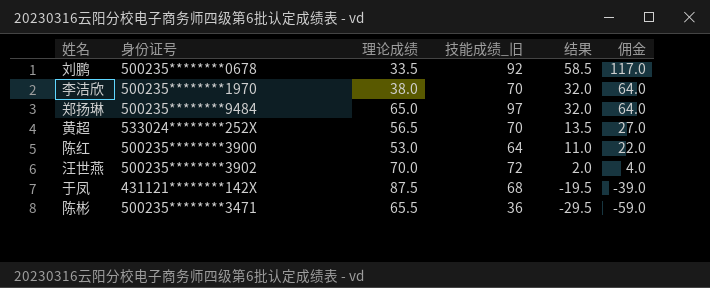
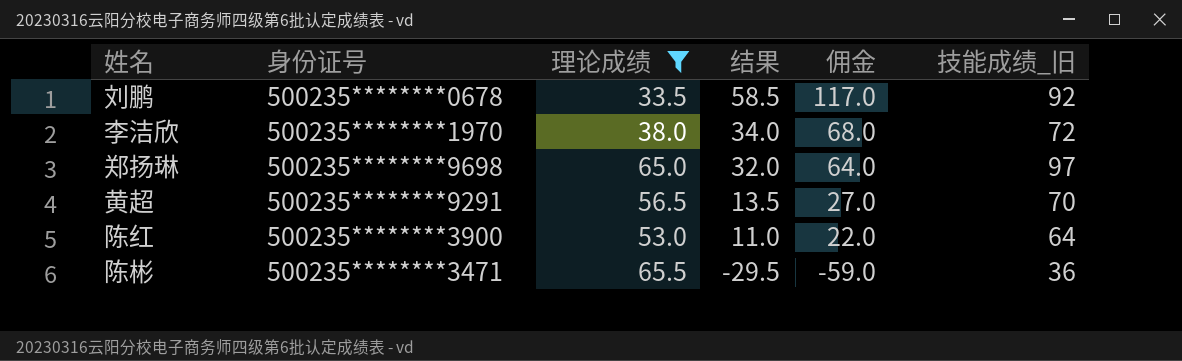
filter: none -> 理论成绩 <= 65.5
column 技能成绩_旧 | position: 4 -> 6
李洁欣 | 结果: 32.0 -> 34.0
李洁欣 | 佣金: 64.0 -> 68.0
李洁欣 | 技能成绩_旧: 70 -> 72
郑扬琳 | 身份证号: 500235********9484 -> 500235********9698
黄超 | 身份证号: 533024********252X -> 500235********9291

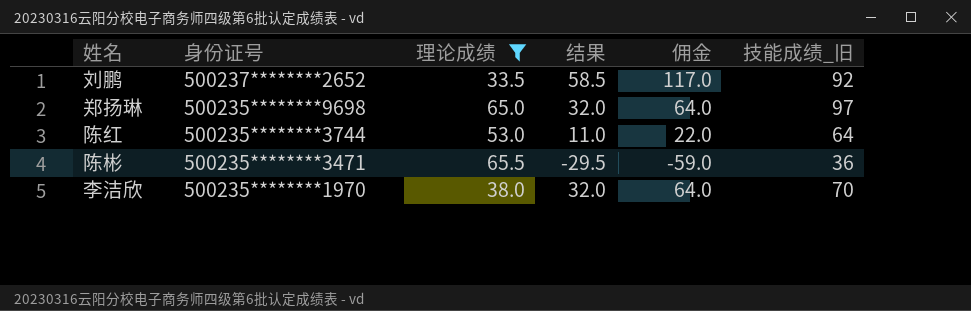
row order: 结果 descending -> 身份证号 descending
row 黄超: 500235********9291 | 56.5 | 13.5 | 27.0 | 70 -> none
刘鹏 | 身份证号: 500235********0678 -> 500237********2652
陈红 | 身份证号: 500235********3900 -> 500235********3744
李洁欣 | 结果: 34.0 -> 32.0
李洁欣 | 佣金: 68.0 -> 64.0
李洁欣 | 技能成绩_旧: 72 -> 70

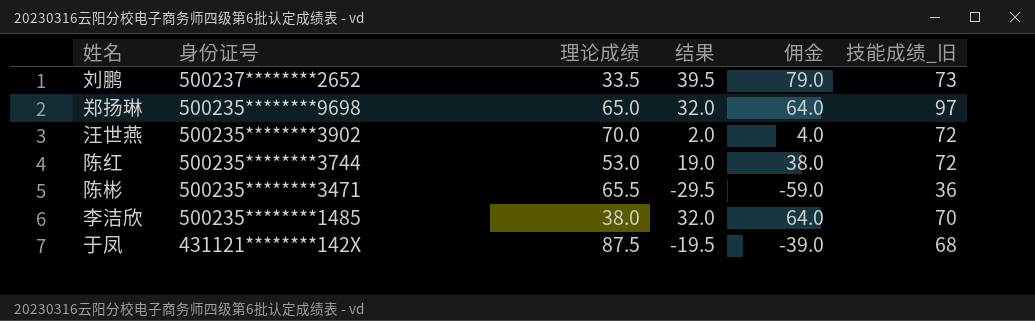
filter: 理论成绩 <= 65.5 -> none
刘鹏 | 结果: 58.5 -> 39.5
刘鹏 | 佣金: 117.0 -> 79.0
刘鹏 | 技能成绩_旧: 92 -> 73
陈红 | 结果: 11.0 -> 19.0
陈红 | 佣金: 22.0 -> 38.0
陈红 | 技能成绩_旧: 64 -> 72
李洁欣 | 身份证号: 500235********1970 -> 500235********1485

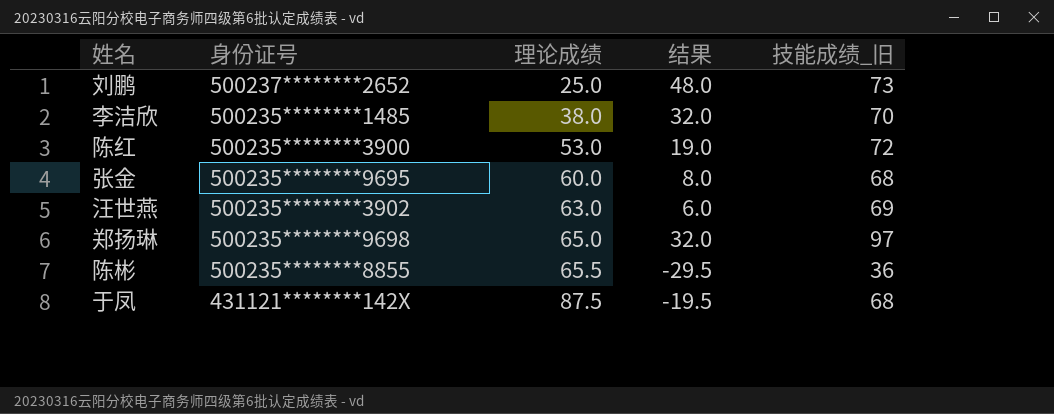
row order: 身份证号 descending -> 理论成绩 ascending
column 佣金 | formula: [结果] * 2 -> none
刘鹏 | 理论成绩: 33.5 -> 25.0
刘鹏 | 结果: 39.5 -> 48.0
陈红 | 身份证号: 500235********3744 -> 500235********3900
row 张金: none -> 500235********9695 | 60.0 | 8.0 | 68
汪世燕 | 理论成绩: 70.0 -> 63.0
汪世燕 | 结果: 2.0 -> 6.0
汪世燕 | 技能成绩_旧: 72 -> 69
陈彬 | 身份证号: 500235********3471 -> 500235********8855

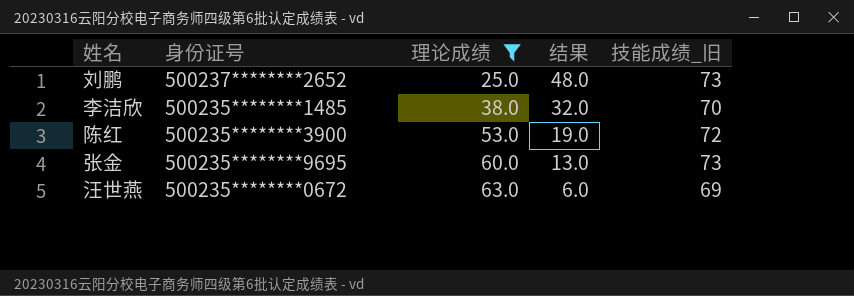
filter: none -> 理论成绩 <= 63.0
张金 | 结果: 8.0 -> 13.0
张金 | 技能成绩_旧: 68 -> 73
汪世燕 | 身份证号: 500235********3902 -> 500235********0672

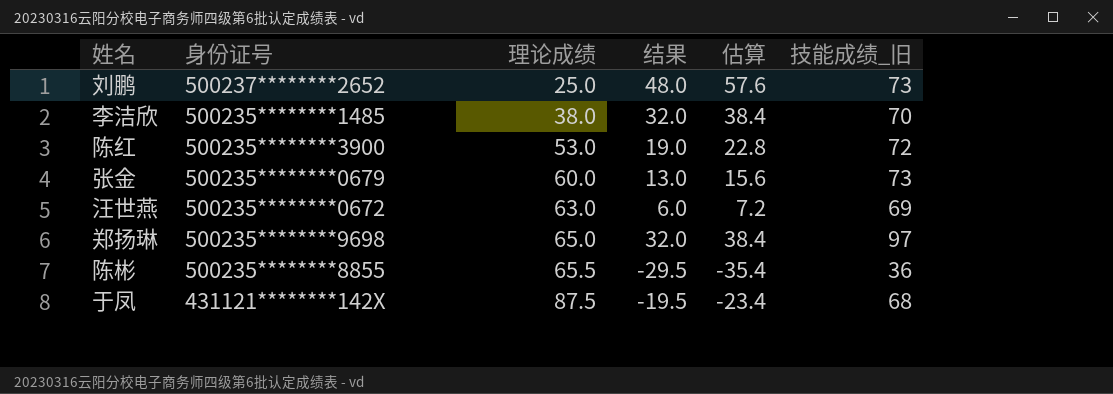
filter: 理论成绩 <= 63.0 -> none
column 估算 | formula: none -> [结果] * 1.2
张金 | 身份证号: 500235********9695 -> 500235********0679

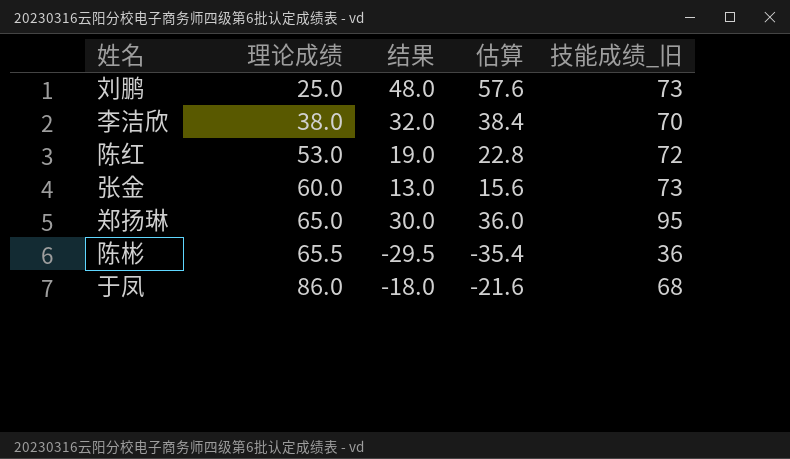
column 身份证号 | position: 2 -> none
row 汪世燕: 500235********0672 | 63.0 | 6.0 | 7.2 | 69 -> none
郑扬琳 | 结果: 32.0 -> 30.0
郑扬琳 | 估算: 38.4 -> 36.0
郑扬琳 | 技能成绩_旧: 97 -> 95
于凤 | 理论成绩: 87.5 -> 86.0
于凤 | 结果: -19.5 -> -18.0
于凤 | 估算: -23.4 -> -21.6

